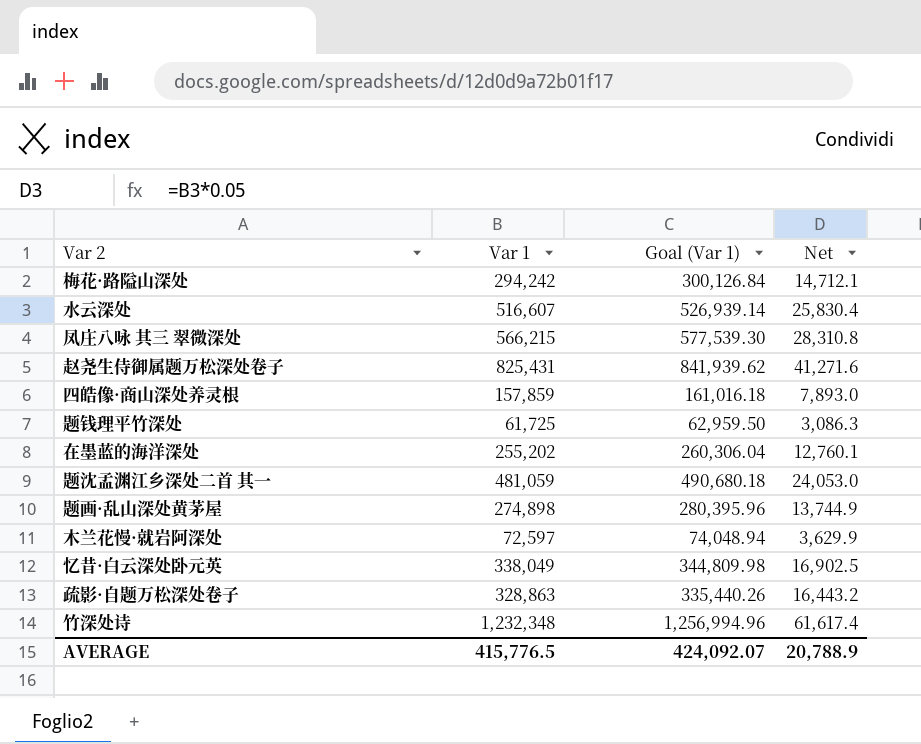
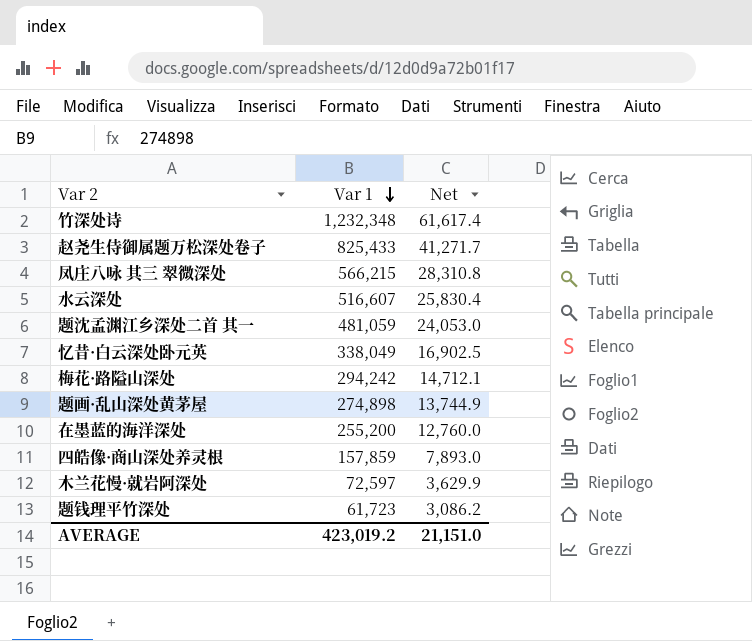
row order: none -> Var 1 descending
column Goal (Var 1) | formula: [Var 1] * 1.02 -> none
row 疏影·自题万松深处卷子: 328,863 | 335,440.26 | 16,443.2 -> none
赵尧生侍御属题万松深处卷子 | Var 1: 825,431 -> 825,433
赵尧生侍御属题万松深处卷子 | Net: 41,271.6 -> 41,271.7
在墨蓝的海洋深处 | Var 1: 255,202 -> 255,200
在墨蓝的海洋深处 | Net: 12,760.1 -> 12,760.0
题钱理平竹深处 | Var 1: 61,725 -> 61,723
题钱理平竹深处 | Net: 3,086.3 -> 3,086.2
AVERAGE | Var 1: 415,776.5 -> 423,019.2
AVERAGE | Net: 20,788.9 -> 21,151.0

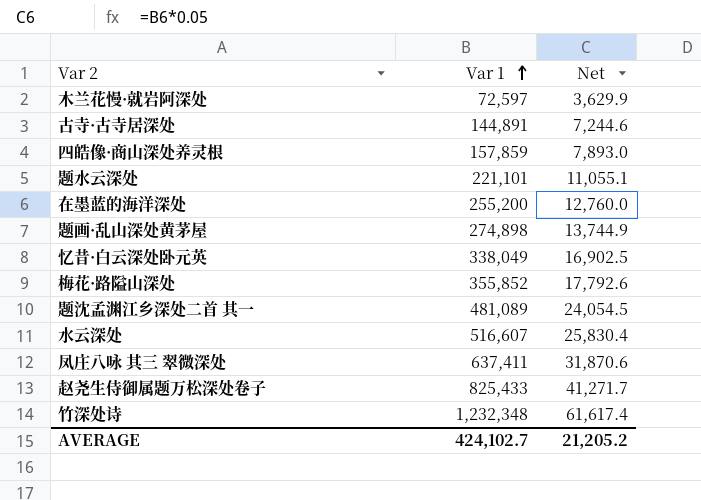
row order: Var 1 descending -> Var 1 ascending
row 题钱理平竹深处: 61,723 | 3,086.2 -> none
row 古寺·古寺居深处: none -> 144,891 | 7,244.6
row 题水云深处: none -> 221,101 | 11,055.1
梅花·路隘山深处 | Var 1: 294,242 -> 355,852
梅花·路隘山深处 | Net: 14,712.1 -> 17,792.6
题沈孟渊江乡深处二首 其一 | Var 1: 481,059 -> 481,089
题沈孟渊江乡深处二首 其一 | Net: 24,053.0 -> 24,054.5
凤庄八咏 其三 翠微深处 | Var 1: 566,215 -> 637,411
凤庄八咏 其三 翠微深处 | Net: 28,310.8 -> 31,870.6
AVERAGE | Var 1: 423,019.2 -> 424,102.7
AVERAGE | Net: 21,151.0 -> 21,205.2

